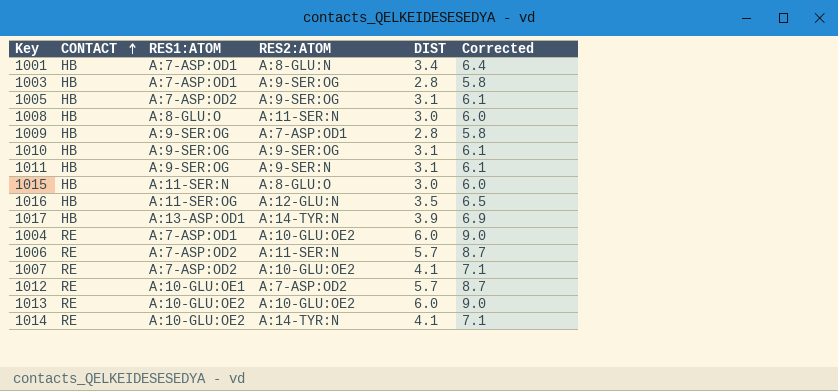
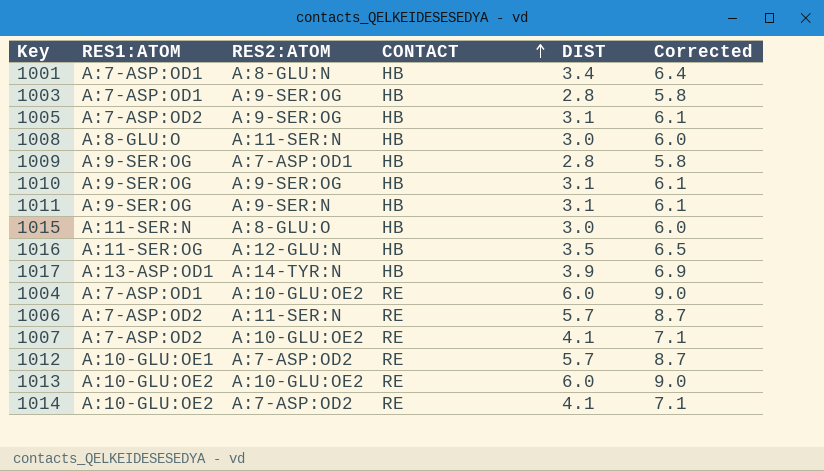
column CONTACT | position: 2 -> 4
1014 | RES2:ATOM: A:14-TYR:N -> A:7-ASP:OD2

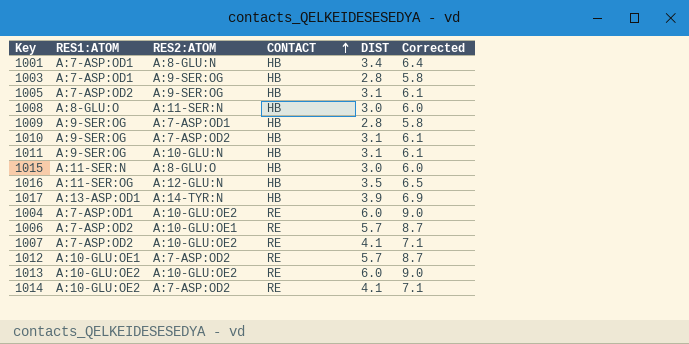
1010 | RES2:ATOM: A:9-SER:OG -> A:7-ASP:OD2
1011 | RES2:ATOM: A:9-SER:N -> A:10-GLU:N
1006 | RES2:ATOM: A:11-SER:N -> A:10-GLU:OE1

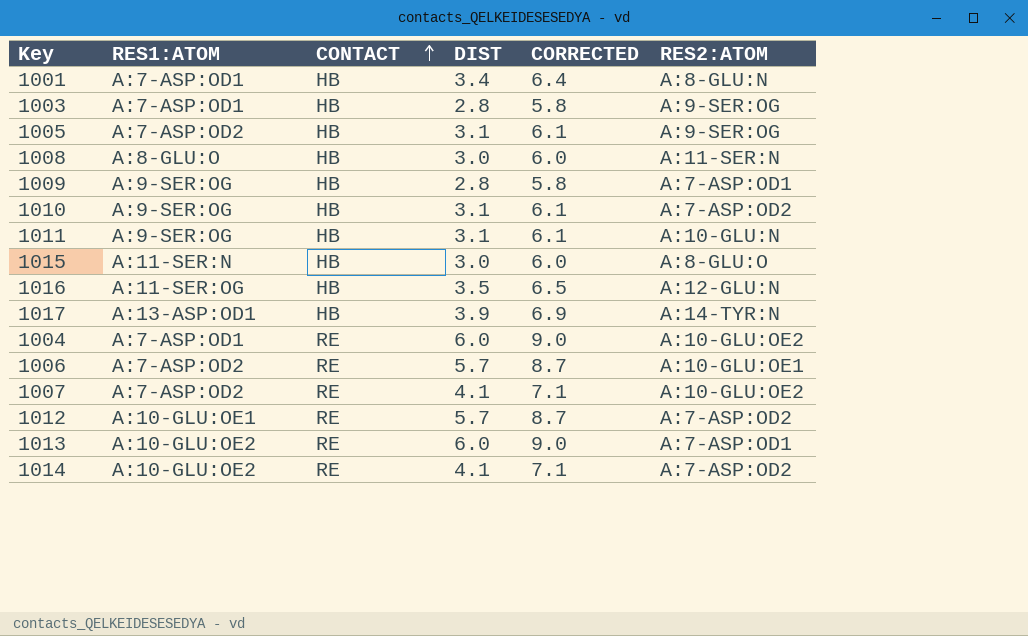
column name: Corrected -> CORRECTED
column RES2:ATOM | position: 3 -> 6
1013 | RES2:ATOM: A:10-GLU:OE2 -> A:7-ASP:OD1

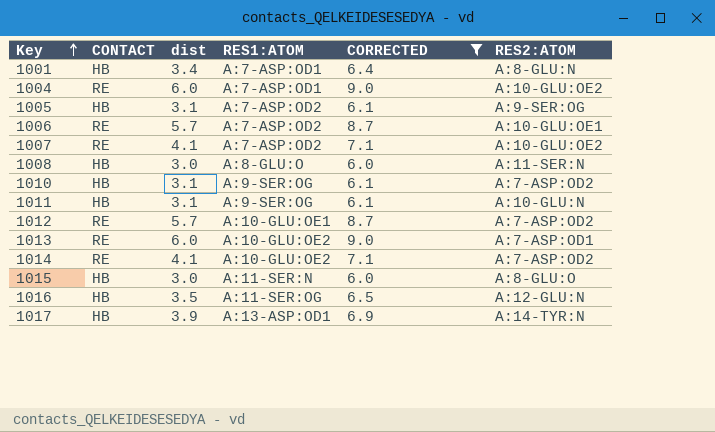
filter: none -> CORRECTED != 5.8
row order: CONTACT ascending -> Key ascending
column name: DIST -> dist
column RES1:ATOM | position: 2 -> 4

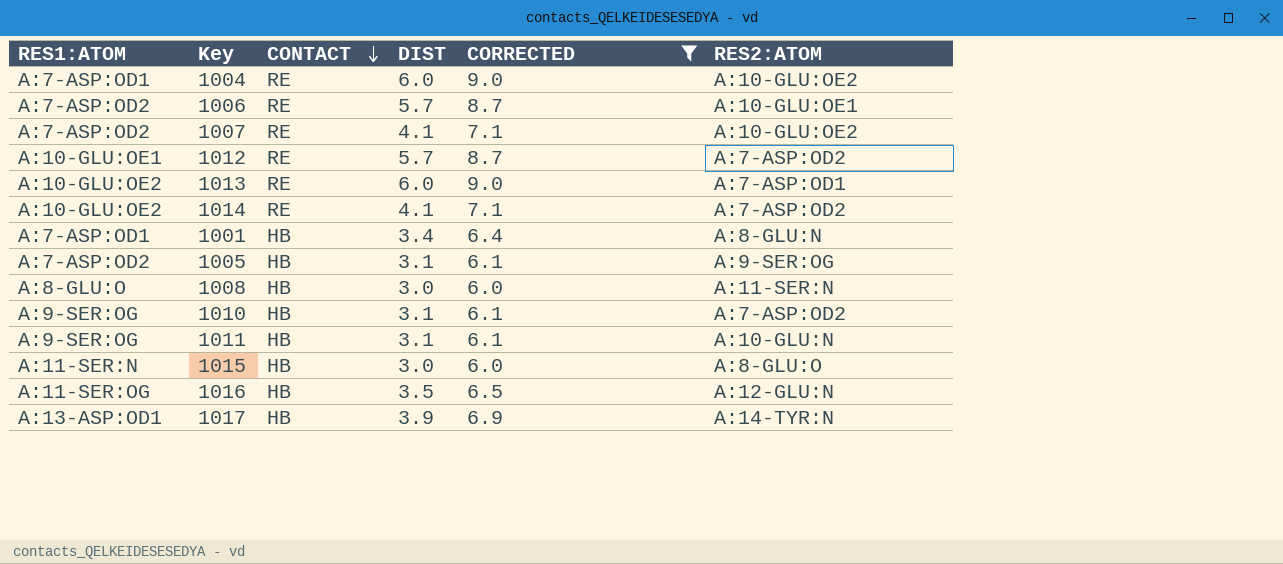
row order: Key ascending -> CONTACT descending
column RES1:ATOM | position: 4 -> 1
column name: dist -> DIST

